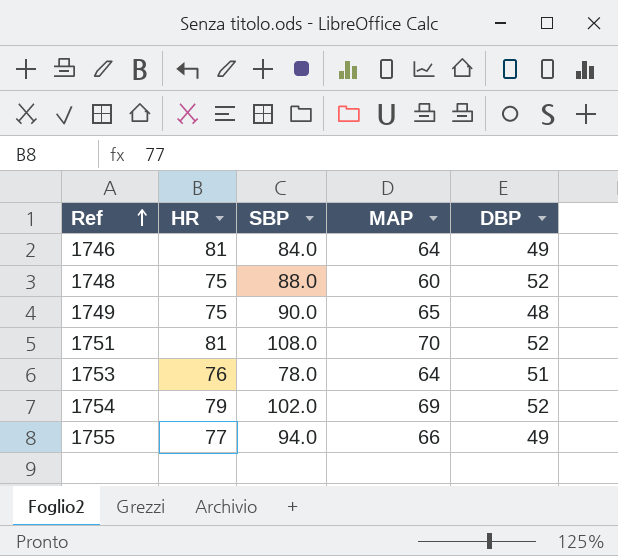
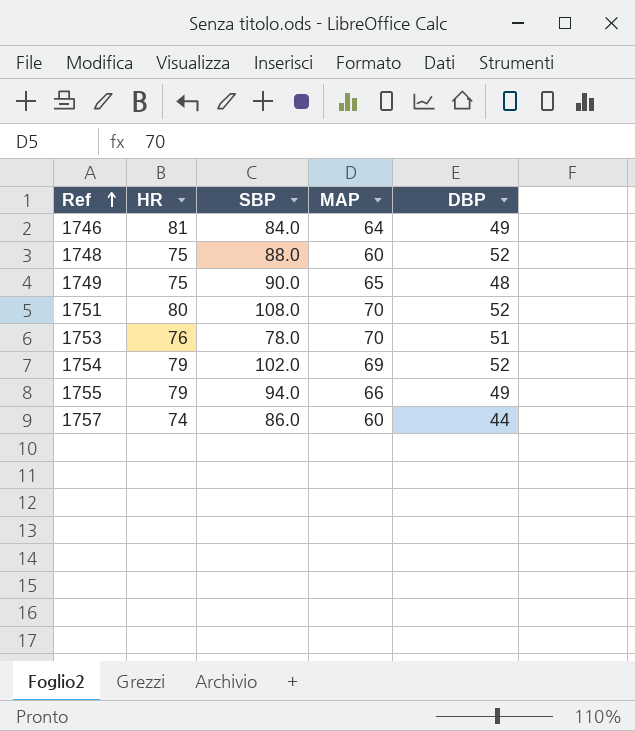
1751 | HR: 81 -> 80
1753 | MAP: 64 -> 70
1755 | HR: 77 -> 79
row 1757: none -> 74 | 86.0 | 60 | 44

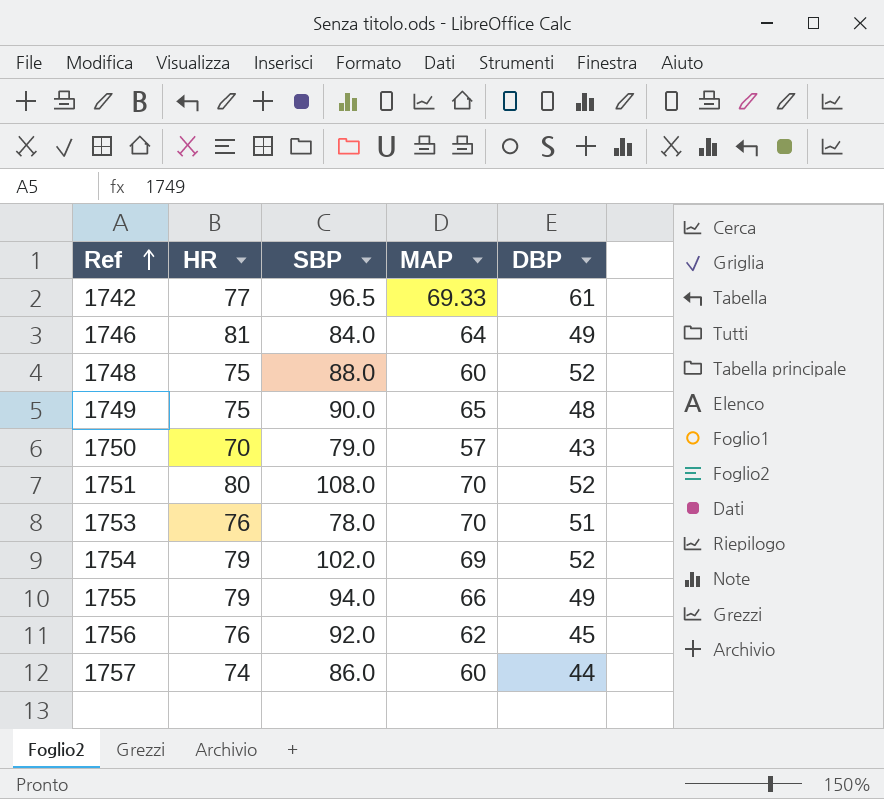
row 1742: none -> 77 | 96.5 | 69.33 | 61
row 1750: none -> 70 | 79.0 | 57 | 43
row 1756: none -> 76 | 92.0 | 62 | 45

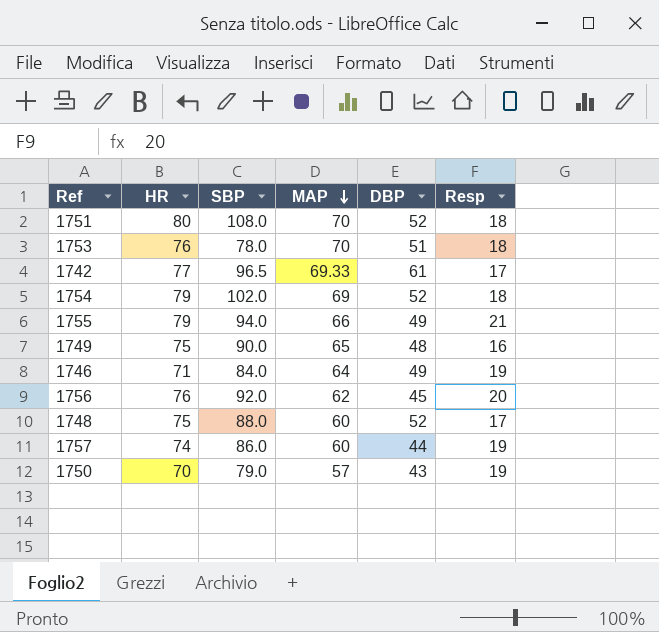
row order: Ref ascending -> MAP descending
column Resp | position: none -> 6
1746 | HR: 81 -> 71

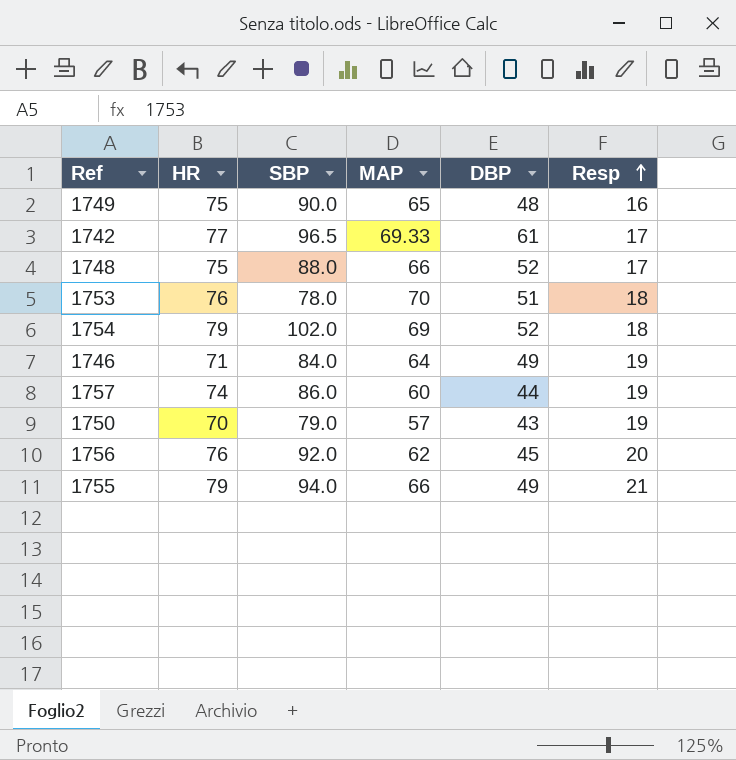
row order: MAP descending -> Resp ascending
row 1751: 80 | 108.0 | 70 | 52 | 18 -> none
1748 | MAP: 60 -> 66

